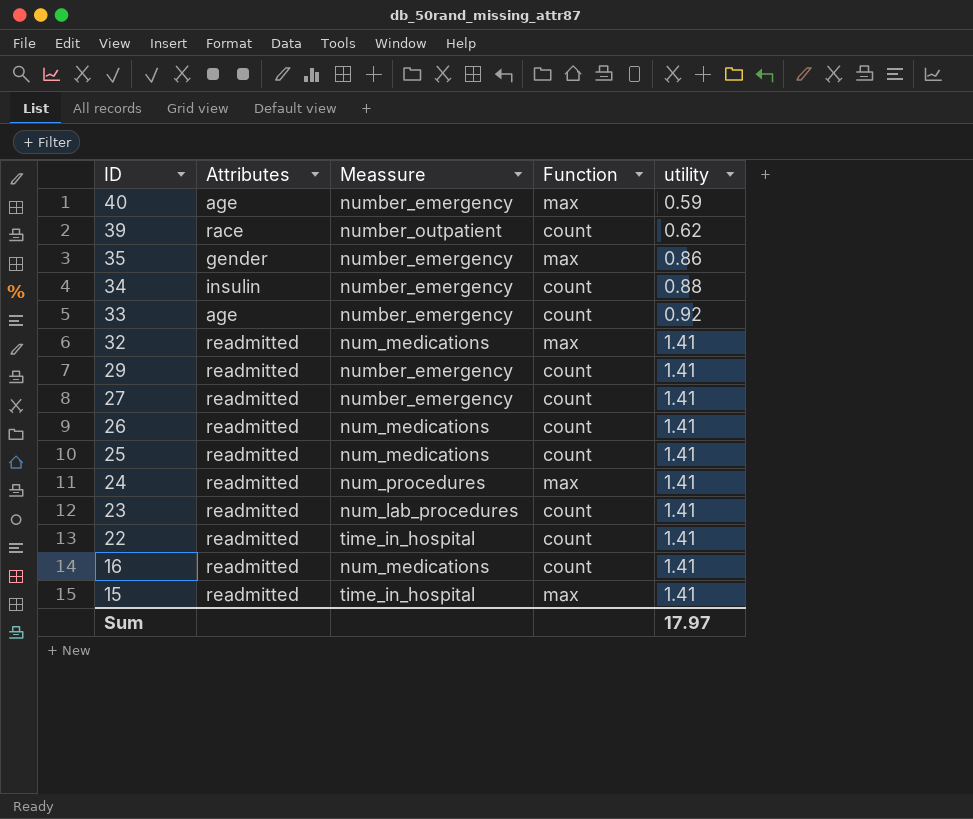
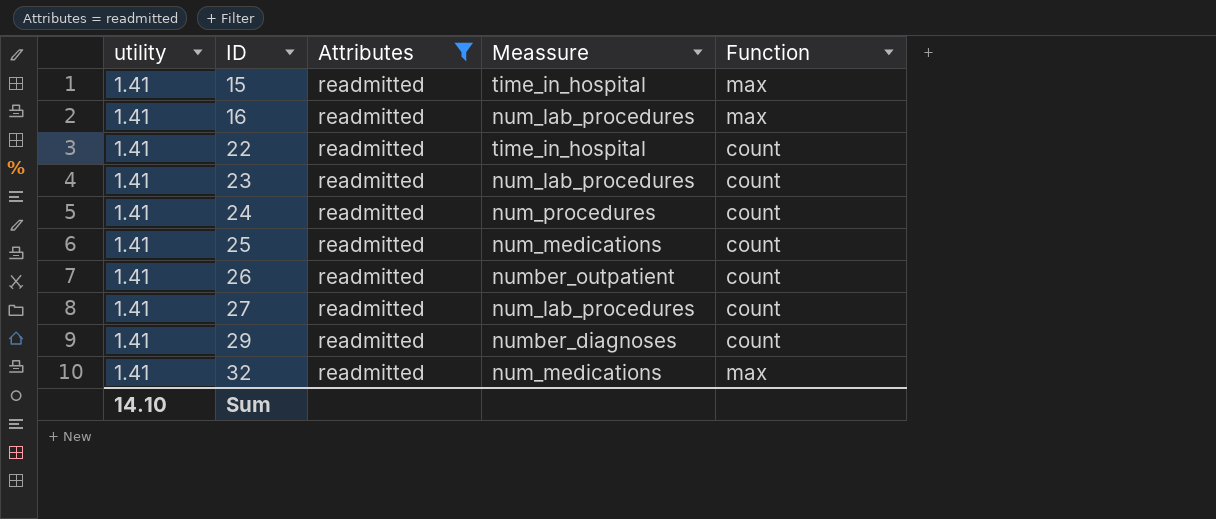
filter: none -> Attributes = readmitted
row order: ID descending -> ID ascending
column utility | position: 5 -> 1
16 | Meassure: num_medications -> num_lab_procedures
16 | Function: count -> max
24 | Function: max -> count
26 | Meassure: num_medications -> number_outpatient
27 | Meassure: number_emergency -> num_lab_procedures
29 | Meassure: number_emergency -> number_diagnoses
Sum | utility: 17.97 -> 14.10

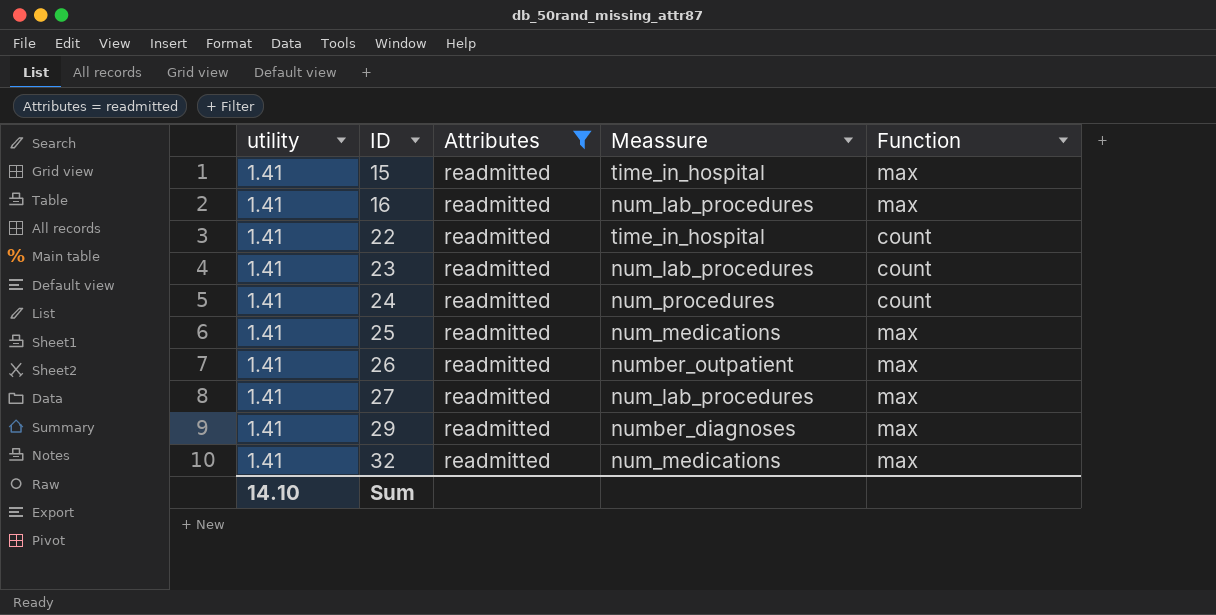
25 | Function: count -> max
26 | Function: count -> max
27 | Function: count -> max
29 | Function: count -> max

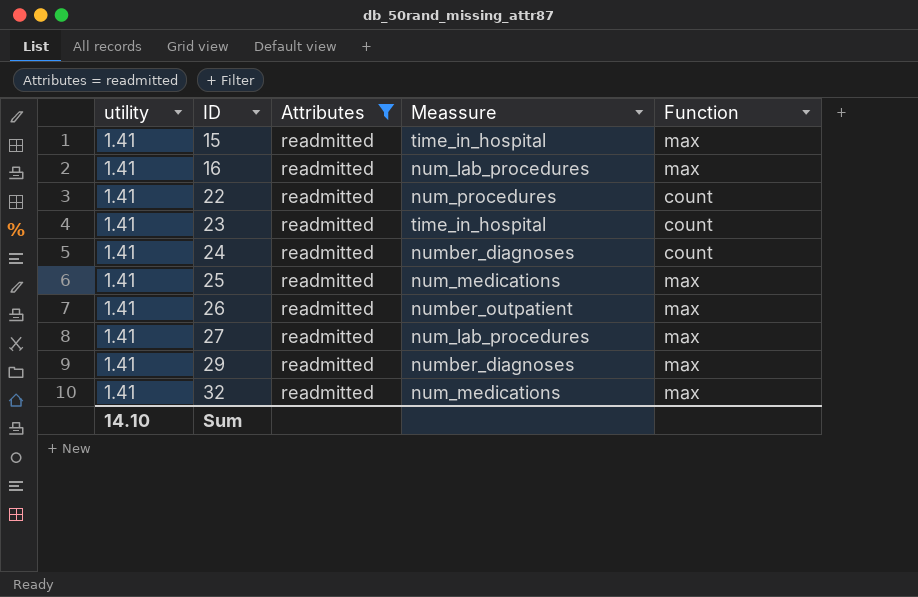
22 | Meassure: time_in_hospital -> num_procedures
23 | Meassure: num_lab_procedures -> time_in_hospital
24 | Meassure: num_procedures -> number_diagnoses

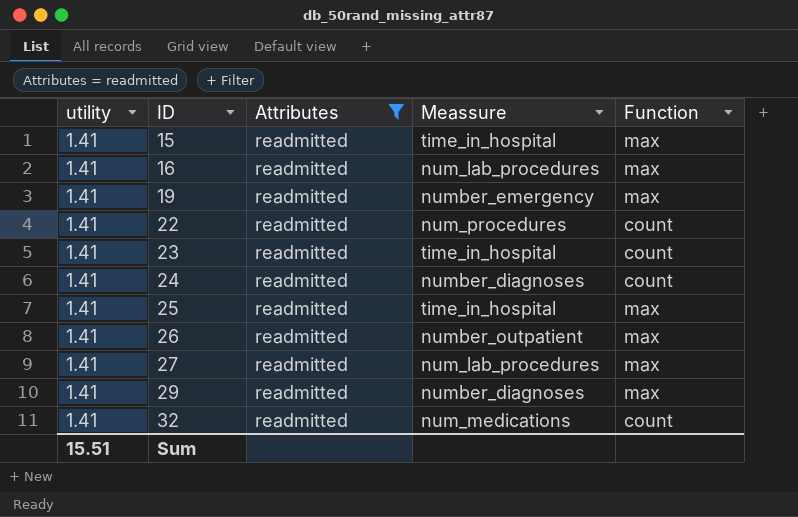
row 19: none -> 1.41 | readmitted | number_emergency | max
25 | Meassure: num_medications -> time_in_hospital
32 | Function: max -> count
Sum | utility: 14.10 -> 15.51

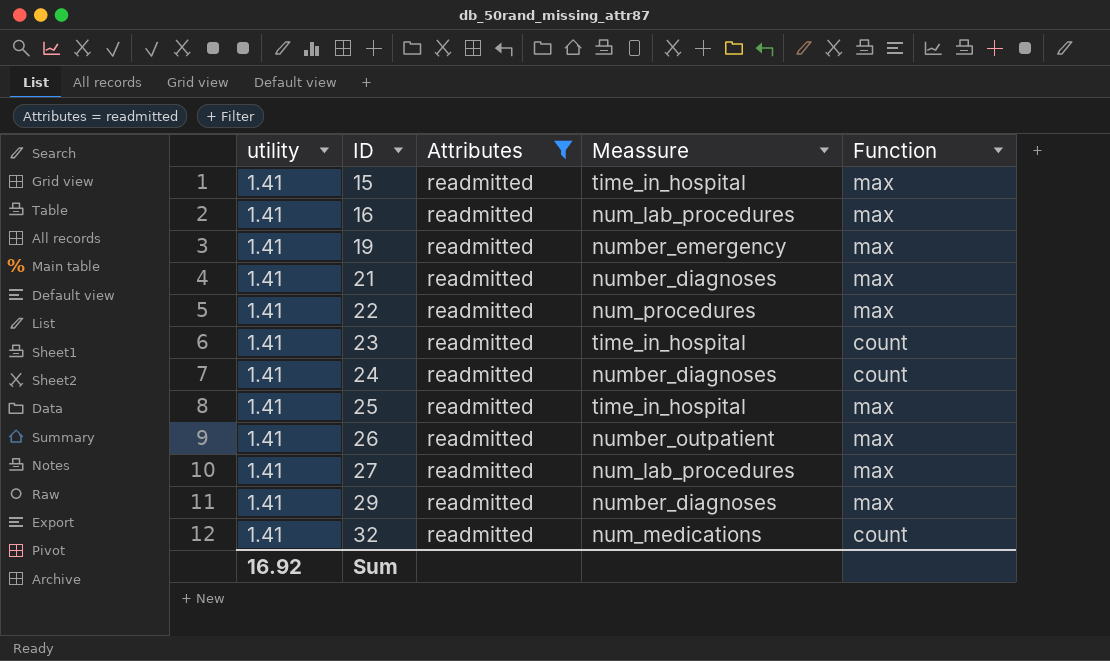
row 21: none -> 1.41 | readmitted | number_diagnoses | max
22 | Function: count -> max
Sum | utility: 15.51 -> 16.92

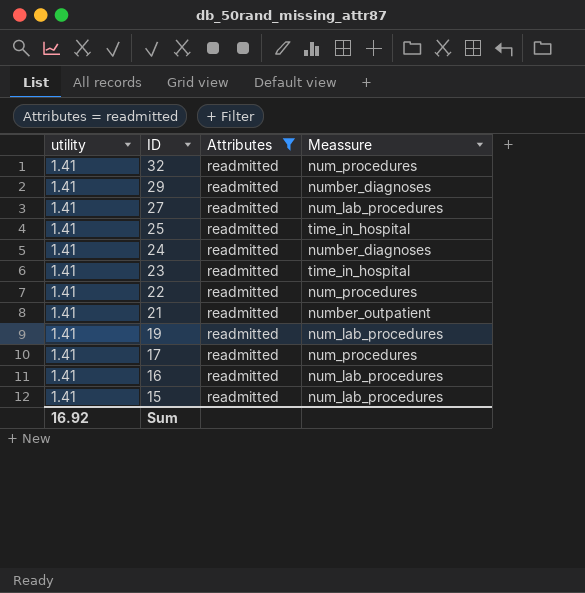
row order: ID ascending -> ID descending
column Function | position: 5 -> none
row 26: 1.41 | readmitted | number_outpatient | max -> none
32 | Meassure: num_medications -> num_procedures
21 | Meassure: number_diagnoses -> number_outpatient
19 | Meassure: number_emergency -> num_lab_procedures
row 17: none -> 1.41 | readmitted | num_procedures
15 | Meassure: time_in_hospital -> num_lab_procedures

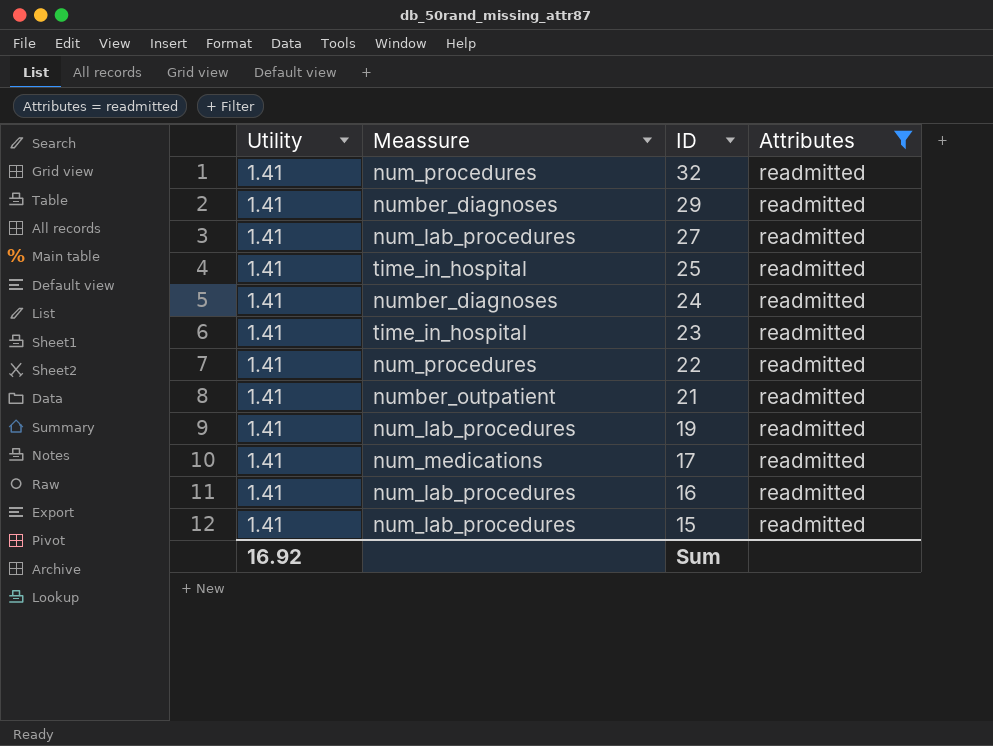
column name: utility -> Utility
column Meassure | position: 4 -> 2
17 | Meassure: num_procedures -> num_medications

